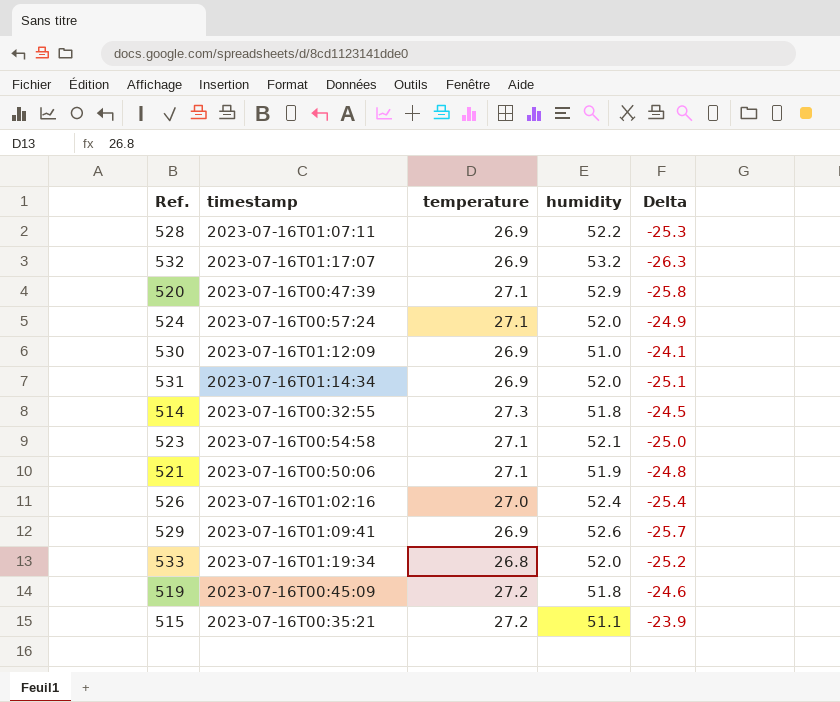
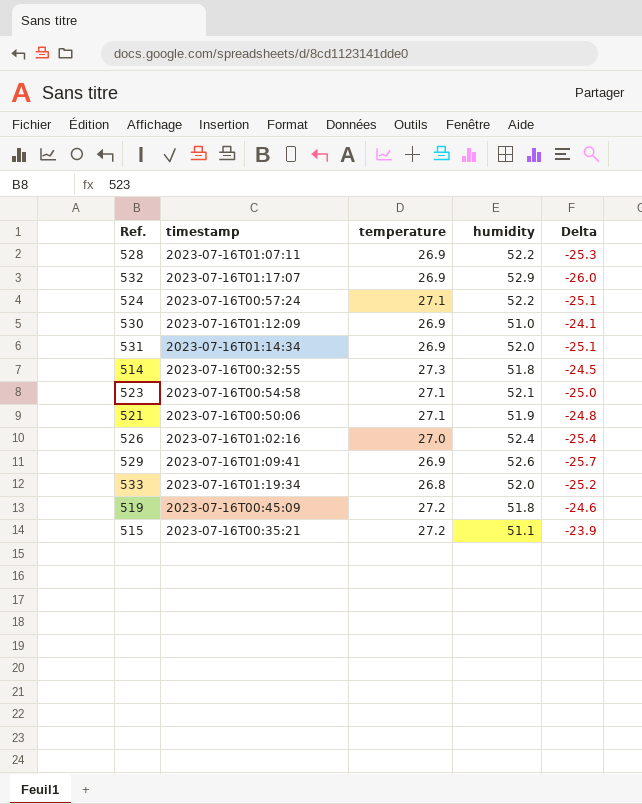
row 520: 2023-07-16T00:47:39 | 27.1 | 52.9 | -25.8 -> none
532 | humidity: 53.2 -> 52.9
532 | Delta: -26.3 -> -26.0
524 | humidity: 52.0 -> 52.2
524 | Delta: -24.9 -> -25.1

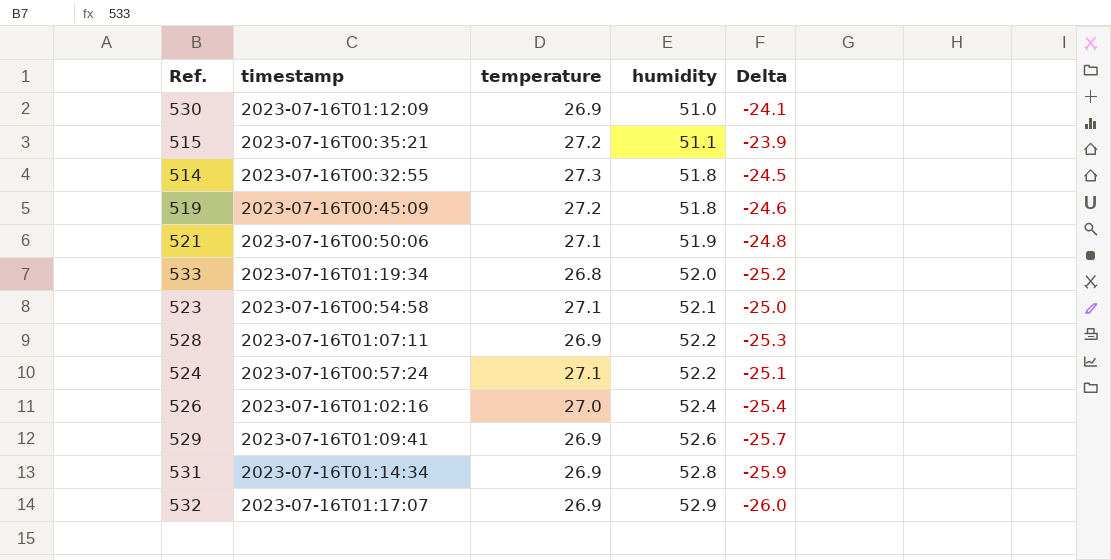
row order: none -> humidity ascending
531 | humidity: 52.0 -> 52.8
531 | Delta: -25.1 -> -25.9

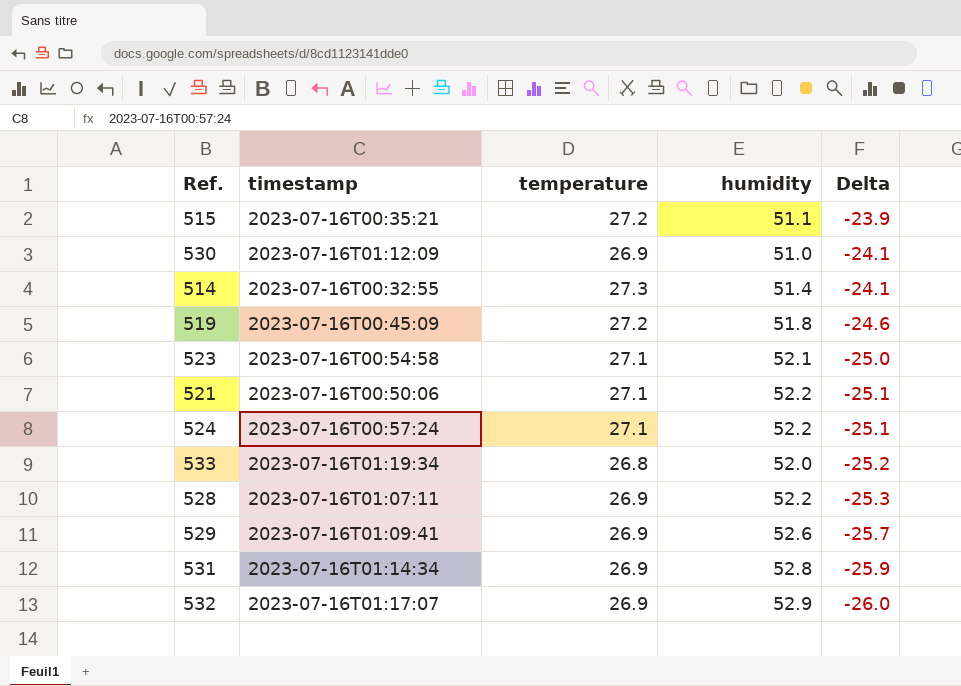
row order: humidity ascending -> Delta descending
row 526: 2023-07-16T01:02:16 | 27.0 | 52.4 | -25.4 -> none
514 | humidity: 51.8 -> 51.4
514 | Delta: -24.5 -> -24.1
521 | humidity: 51.9 -> 52.2
521 | Delta: -24.8 -> -25.1

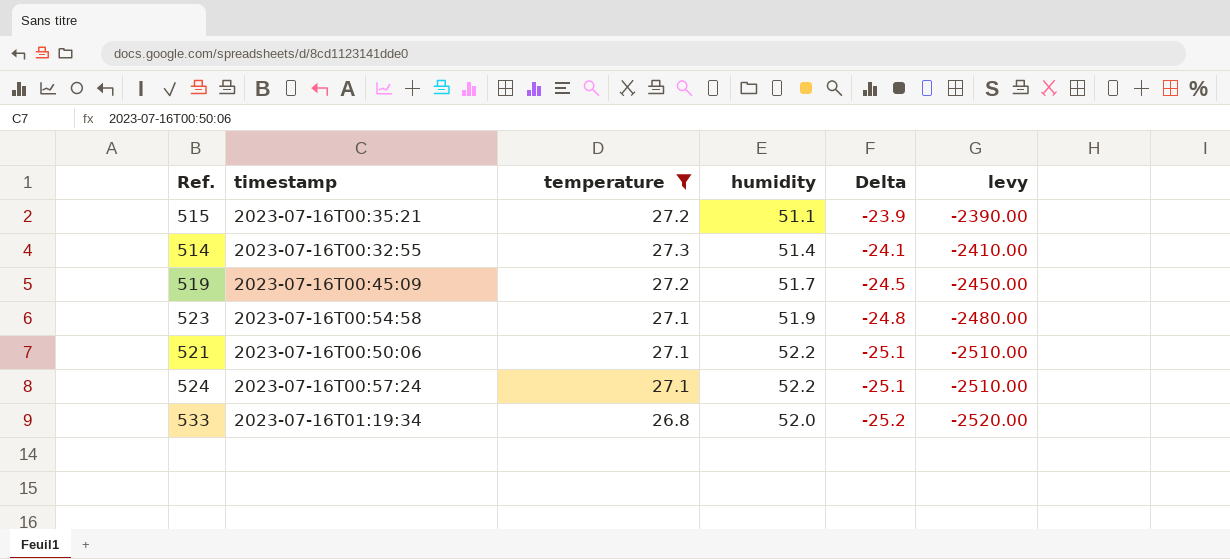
filter: none -> temperature != 26.9
column levy | formula: none -> [Delta] * 100
519 | humidity: 51.8 -> 51.7
519 | Delta: -24.6 -> -24.5
523 | humidity: 52.1 -> 51.9
523 | Delta: -25.0 -> -24.8

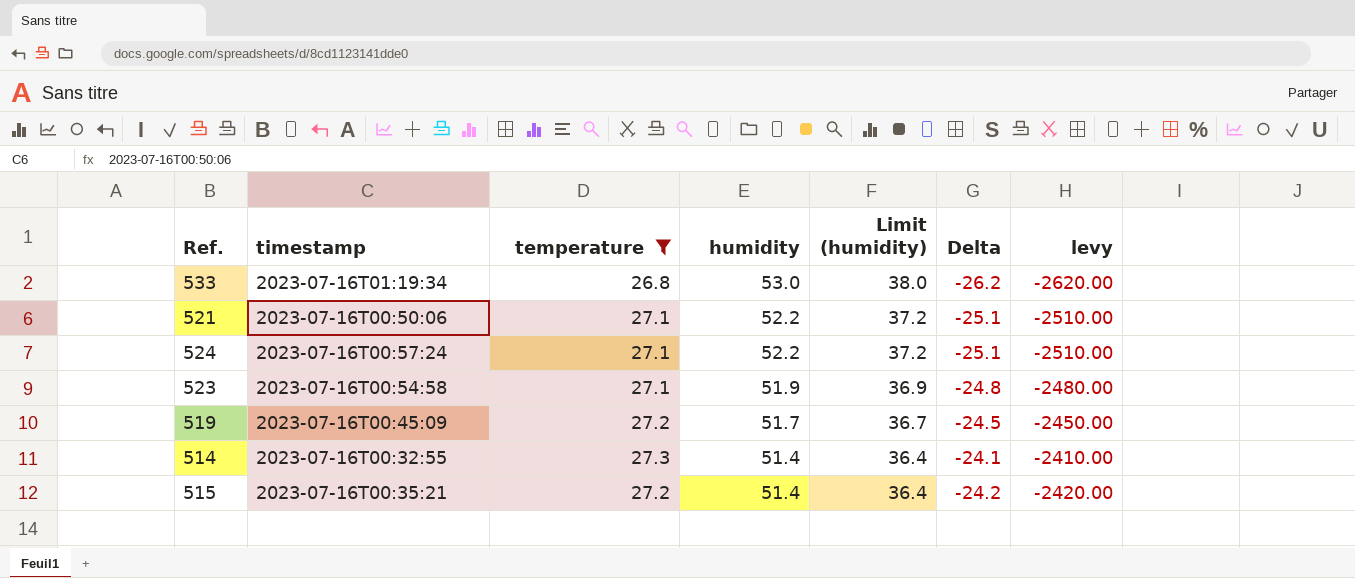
row order: Delta descending -> humidity descending
column Limit (humidity) | formula: none -> [humidity] - 15
533 | humidity: 52.0 -> 53.0
533 | Delta: -25.2 -> -26.2
533 | levy: -2520.00 -> -2620.00
515 | humidity: 51.1 -> 51.4
515 | Delta: -23.9 -> -24.2
515 | levy: -2390.00 -> -2420.00

